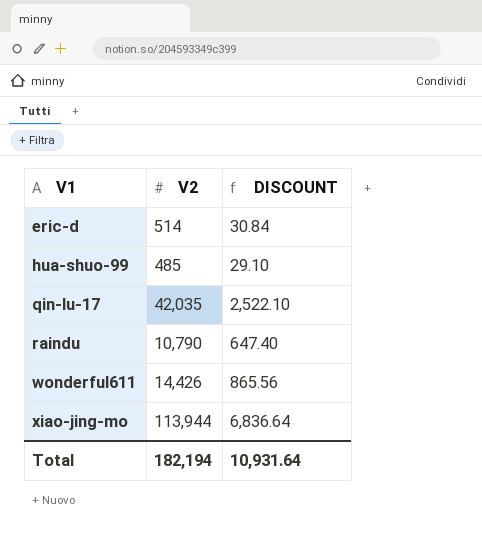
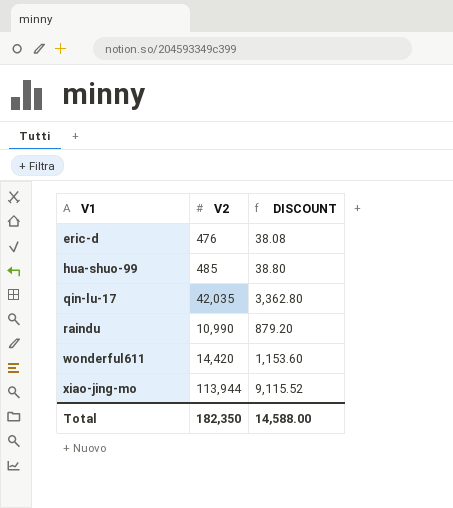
column DISCOUNT | formula: [V2] * 0.06 -> [V2] * 0.08
eric-d | V2: 514 -> 476
raindu | V2: 10,790 -> 10,990
wonderful611 | V2: 14,426 -> 14,420
Total | V2: 182,194 -> 182,350
Total | DISCOUNT: 10,931.64 -> 14,588.00

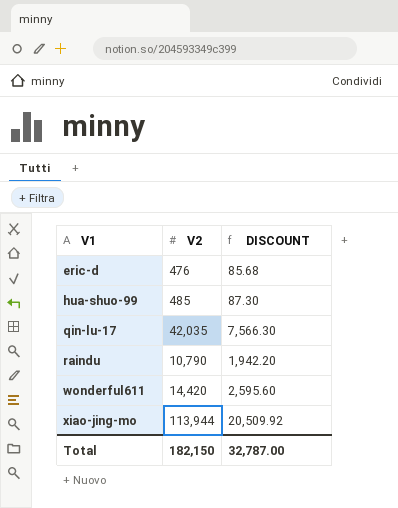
column DISCOUNT | formula: [V2] * 0.08 -> [V2] * 0.18
raindu | V2: 10,990 -> 10,790
Total | V2: 182,350 -> 182,150
Total | DISCOUNT: 14,588.00 -> 32,787.00

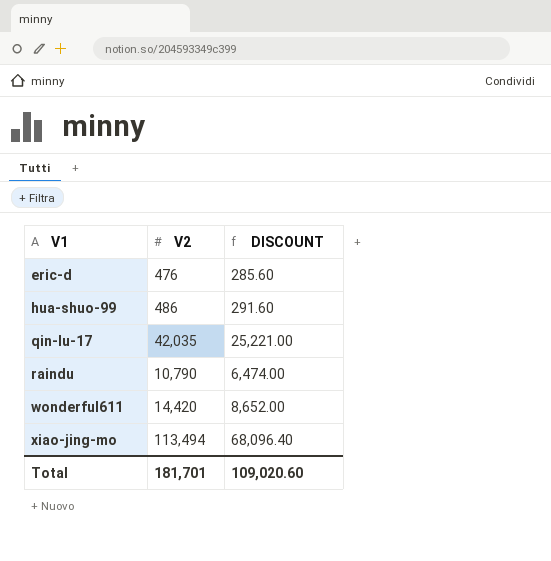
column DISCOUNT | formula: [V2] * 0.18 -> [V2] * 0.6
hua-shuo-99 | V2: 485 -> 486
xiao-jing-mo | V2: 113,944 -> 113,494
Total | V2: 182,150 -> 181,701
Total | DISCOUNT: 32,787.00 -> 109,020.60

